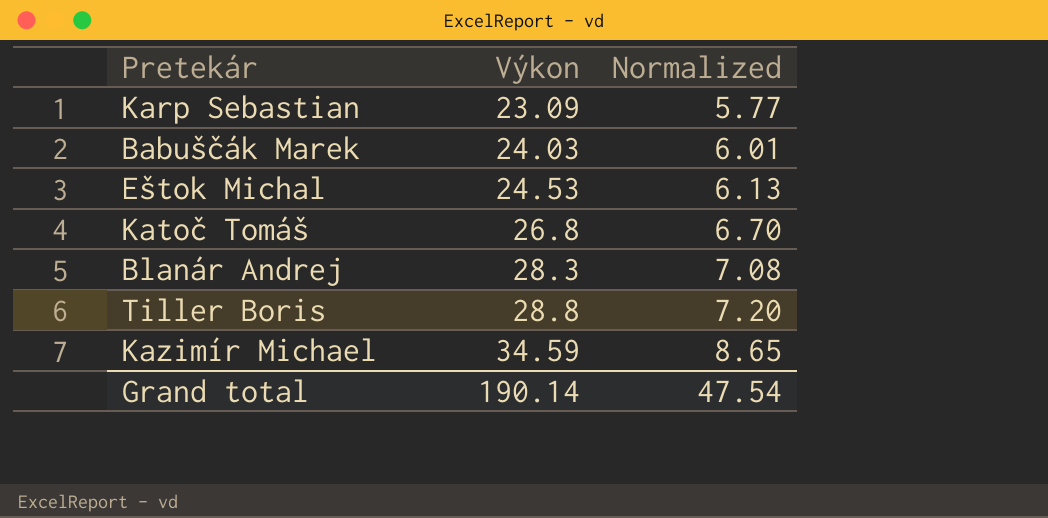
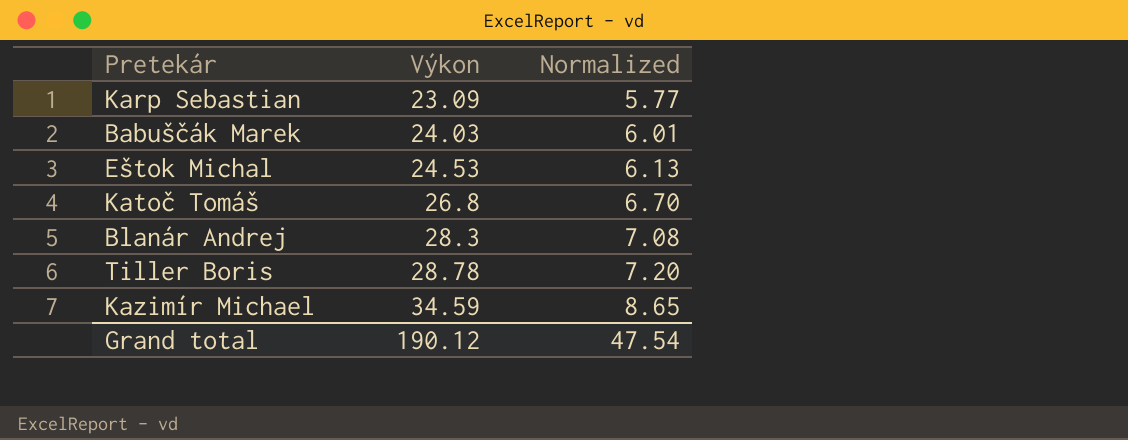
Tiller Boris | Výkon: 28.8 -> 28.78
Grand total | Výkon: 190.14 -> 190.12

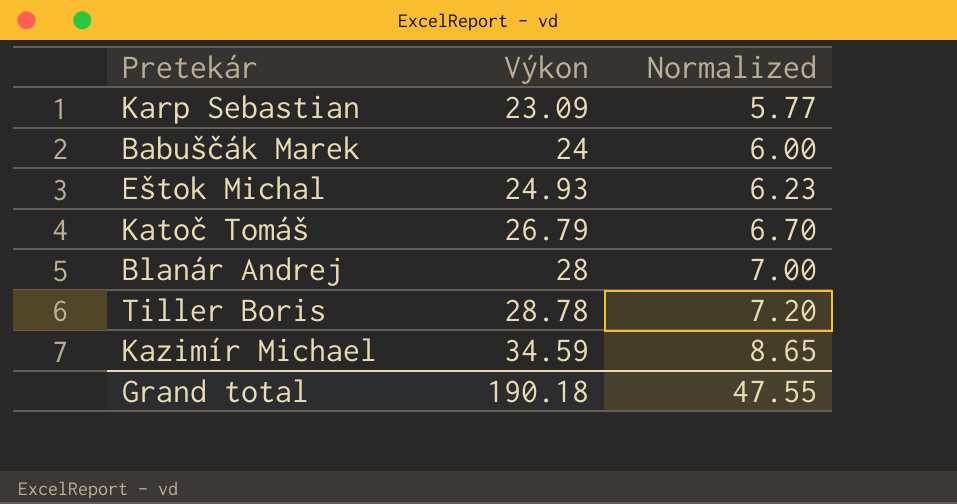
Babuščák Marek | Výkon: 24.03 -> 24
Babuščák Marek | Normalized: 6.01 -> 6.00
Eštok Michal | Výkon: 24.53 -> 24.93
Eštok Michal | Normalized: 6.13 -> 6.23
Katoč Tomáš | Výkon: 26.8 -> 26.79
Blanár Andrej | Výkon: 28.3 -> 28
Blanár Andrej | Normalized: 7.08 -> 7.00
Grand total | Výkon: 190.12 -> 190.18
Grand total | Normalized: 47.54 -> 47.55

